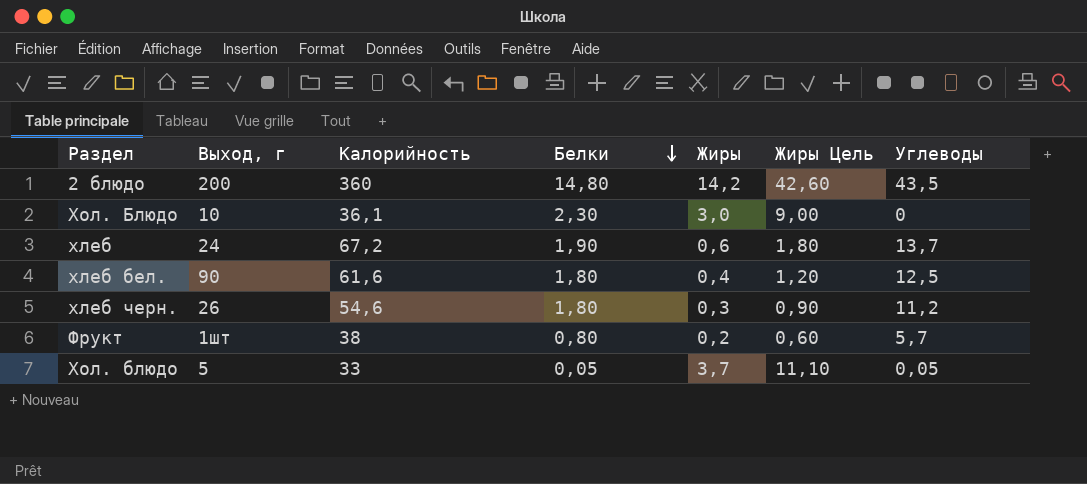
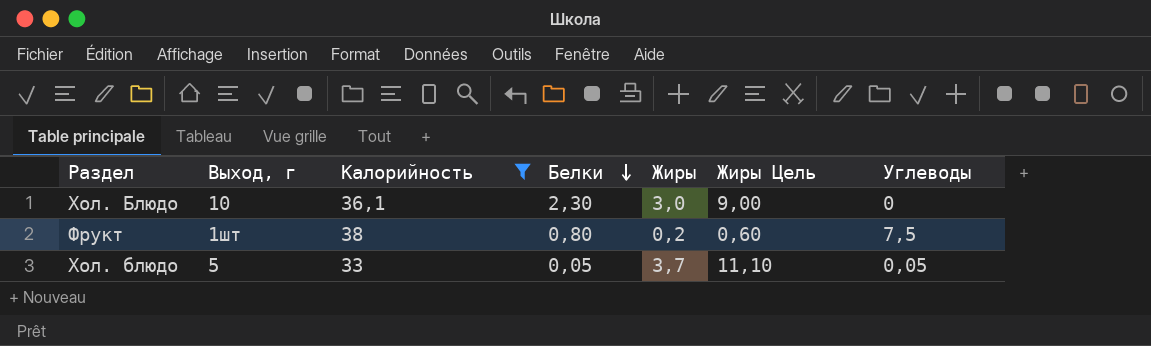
filter: none -> Калорийность <= 38
Фрукт | Углеводы: 5,7 -> 7,5

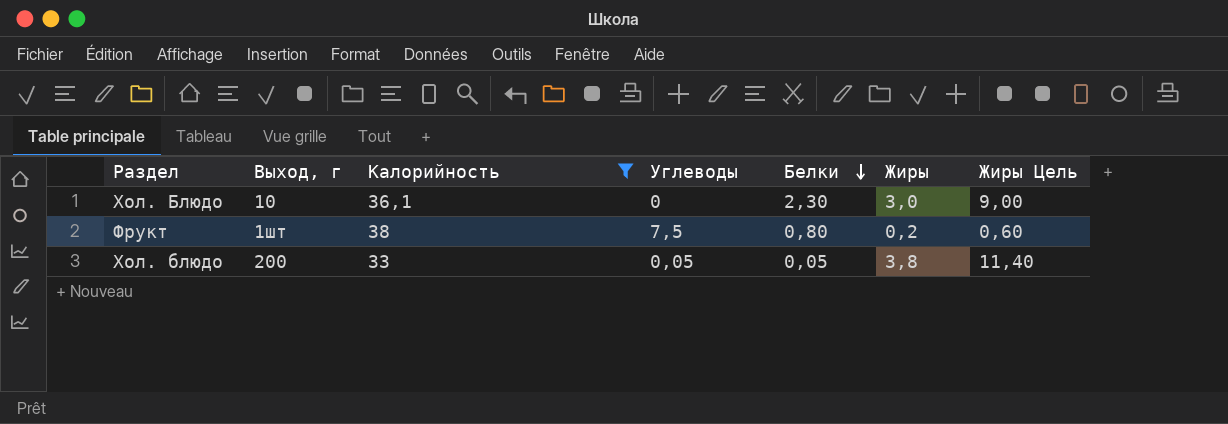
column Углеводы | position: 7 -> 4
Хол. блюдо | Выход, г: 5 -> 200
Хол. блюдо | Жиры: 3,7 -> 3,8
Хол. блюдо | Жиры Цель: 11,10 -> 11,40

